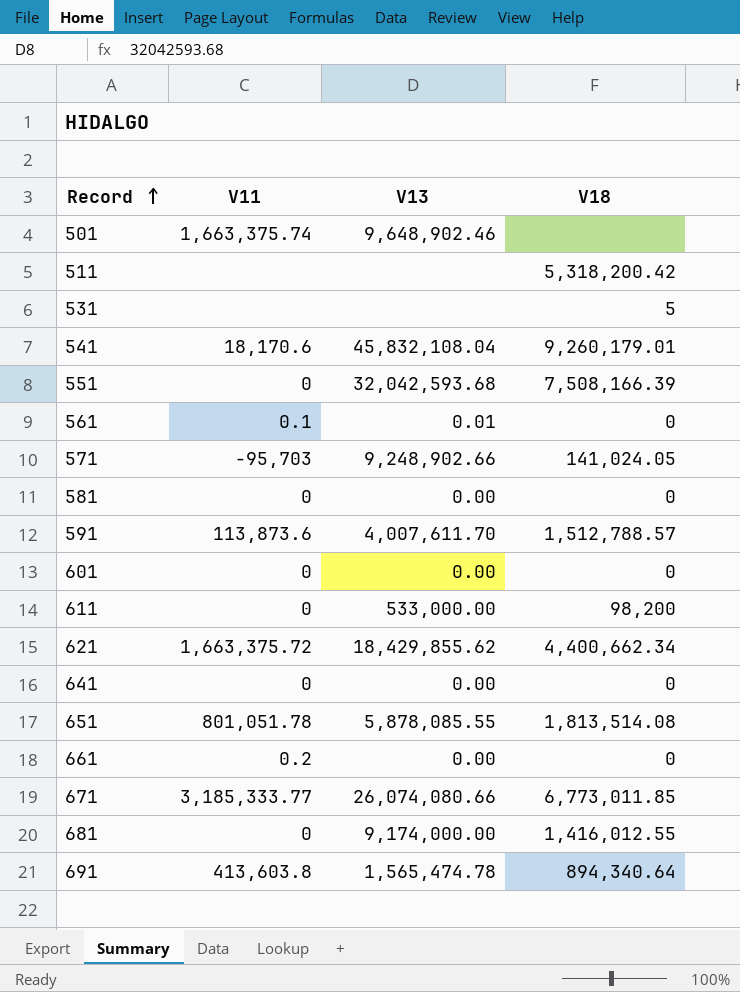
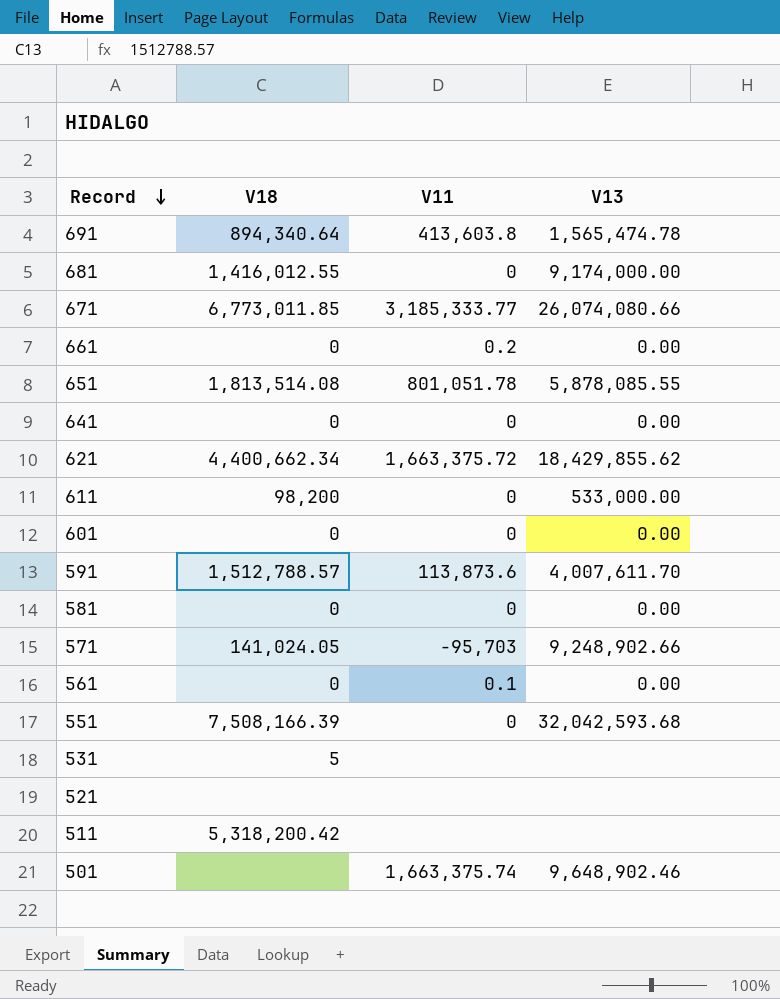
row order: Record ascending -> Record descending
column V18 | position: 4 -> 2
row 541: 18,170.6 | 45,832,108.04 | 9,260,179.01 -> none
561 | V13: 0.01 -> 0.00
row 521: none -> none | none | none

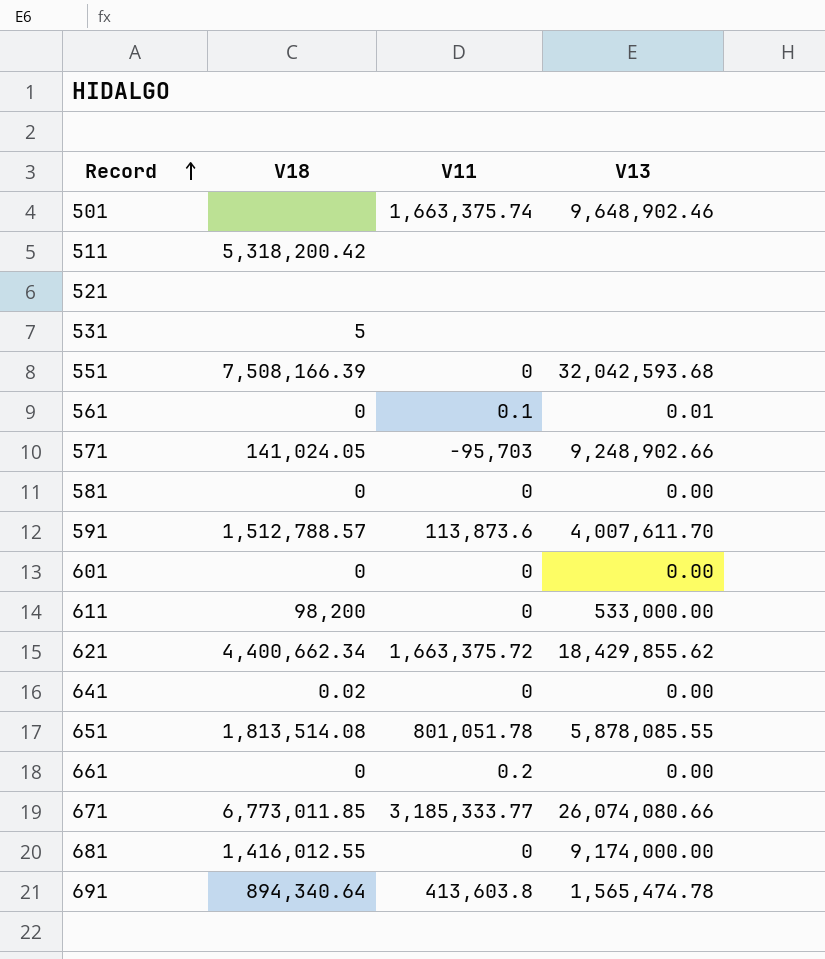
row order: Record descending -> Record ascending
561 | V13: 0.00 -> 0.01
641 | V18: 0 -> 0.02

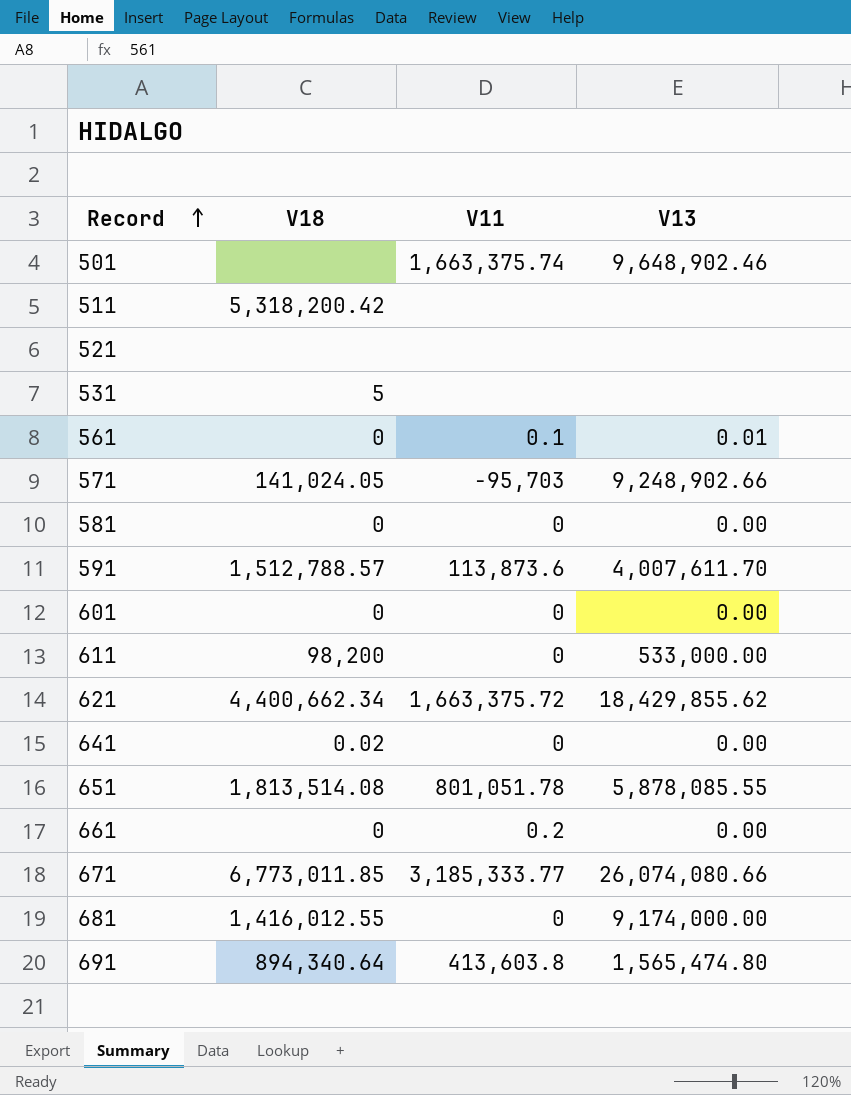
row 551: 7,508,166.39 | 0 | 32,042,593.68 -> none
691 | V13: 1,565,474.78 -> 1,565,474.80

